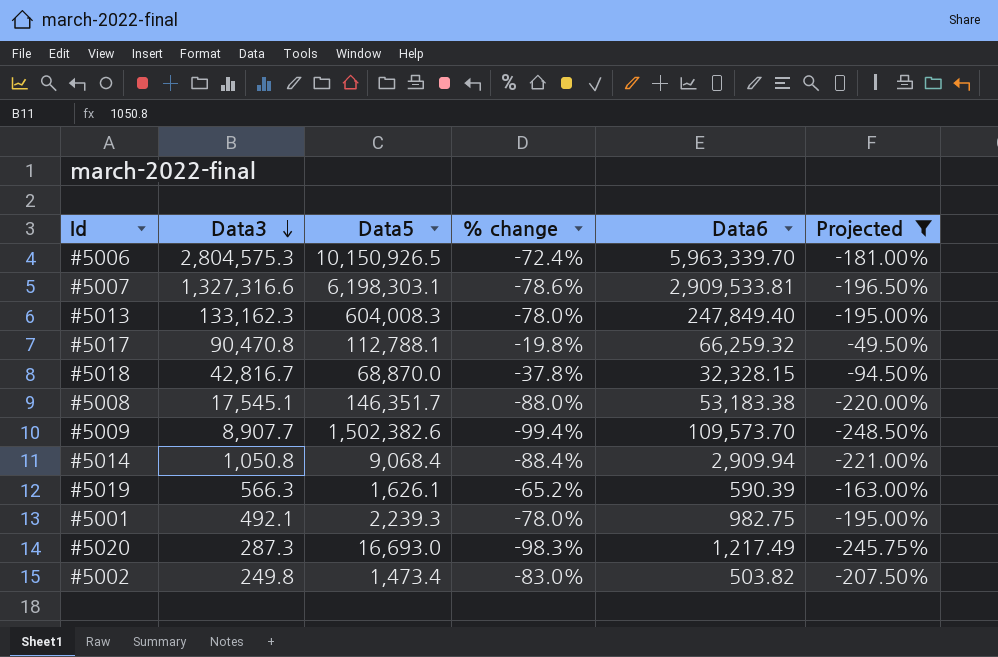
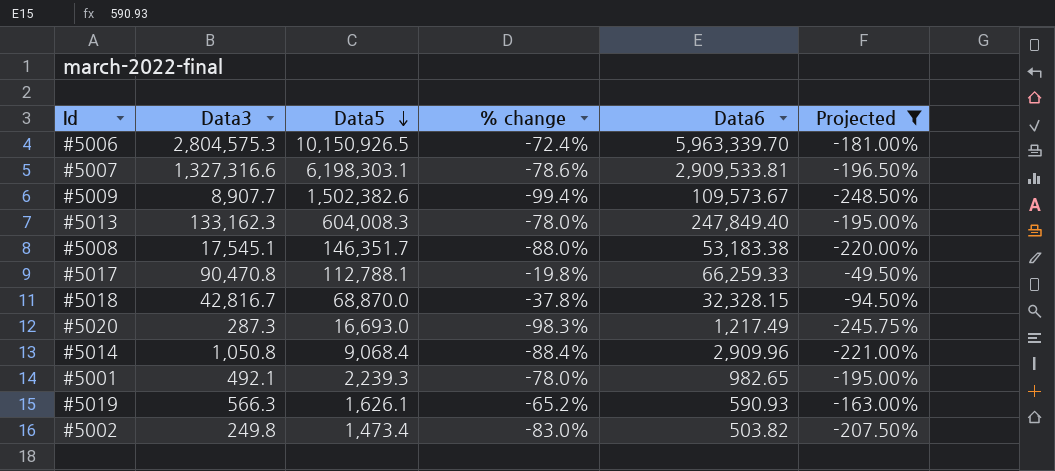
row order: Data3 descending -> Data5 descending
#5009 | Data6: 109,573.70 -> 109,573.67
#5017 | Data6: 66,259.32 -> 66,259.33
#5014 | Data6: 2,909.94 -> 2,909.96
#5001 | Data6: 982.75 -> 982.65
#5019 | Data6: 590.39 -> 590.93

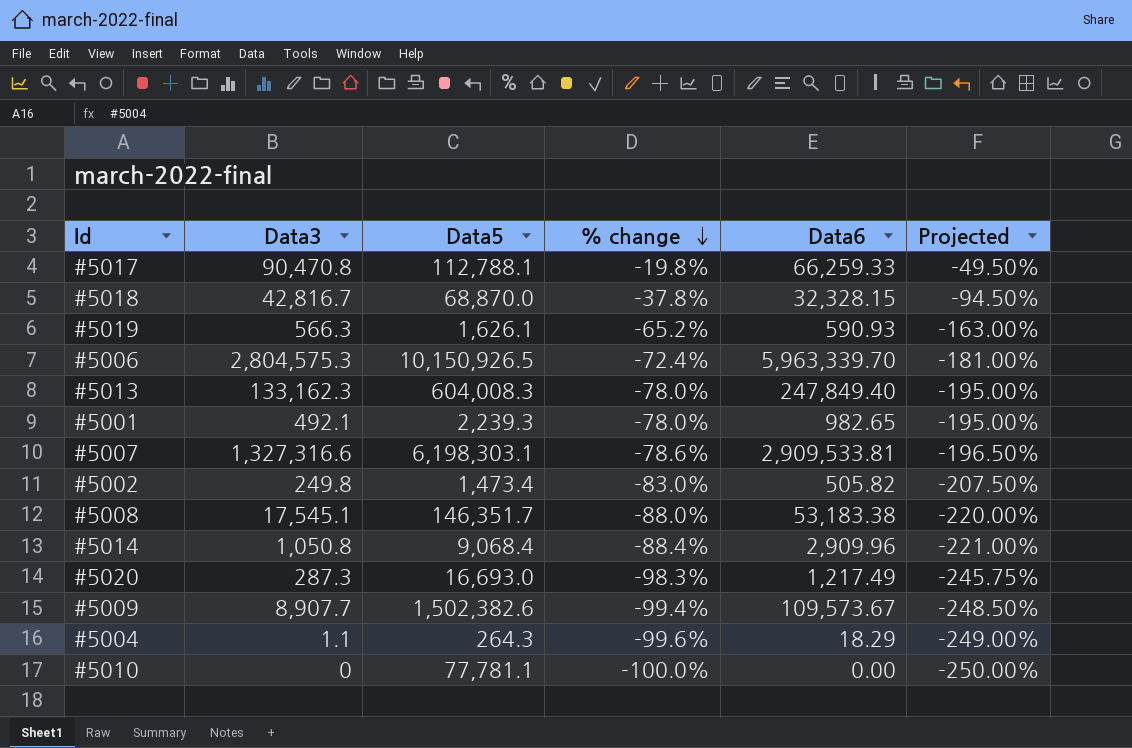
filter: Projected >= -248.50% -> none
row order: Data5 descending -> % change descending
#5002 | Data6: 503.82 -> 505.82

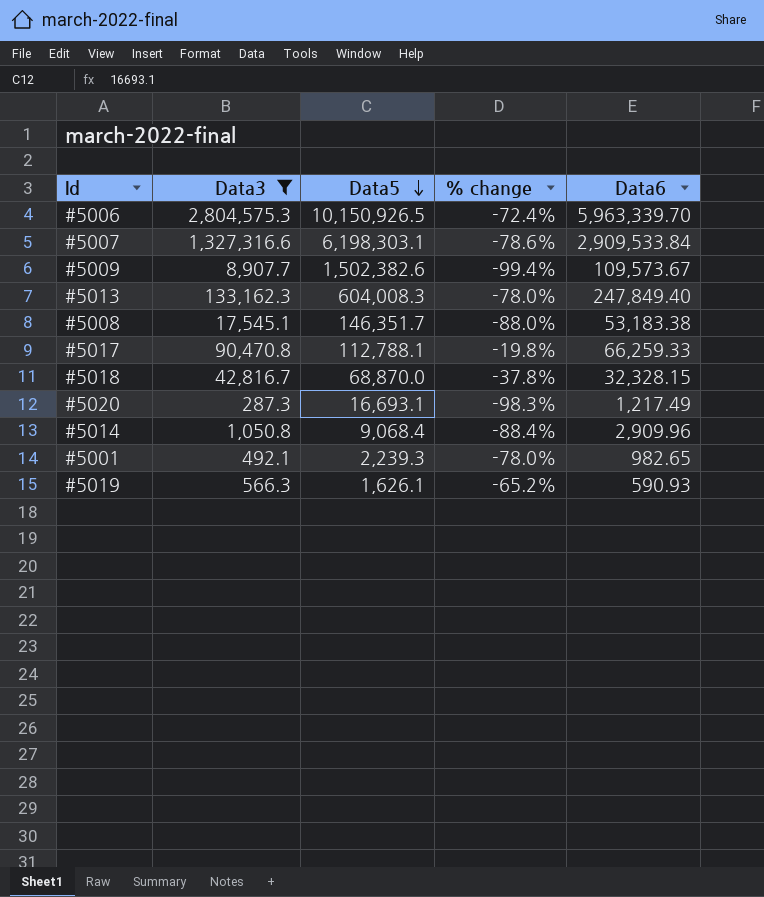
filter: none -> Data3 >= 287.3
row order: % change descending -> Data5 descending
column Projected | formula: [% change] * 2.5 -> none
#5007 | Data6: 2,909,533.81 -> 2,909,533.84
#5020 | Data5: 16,693.0 -> 16,693.1

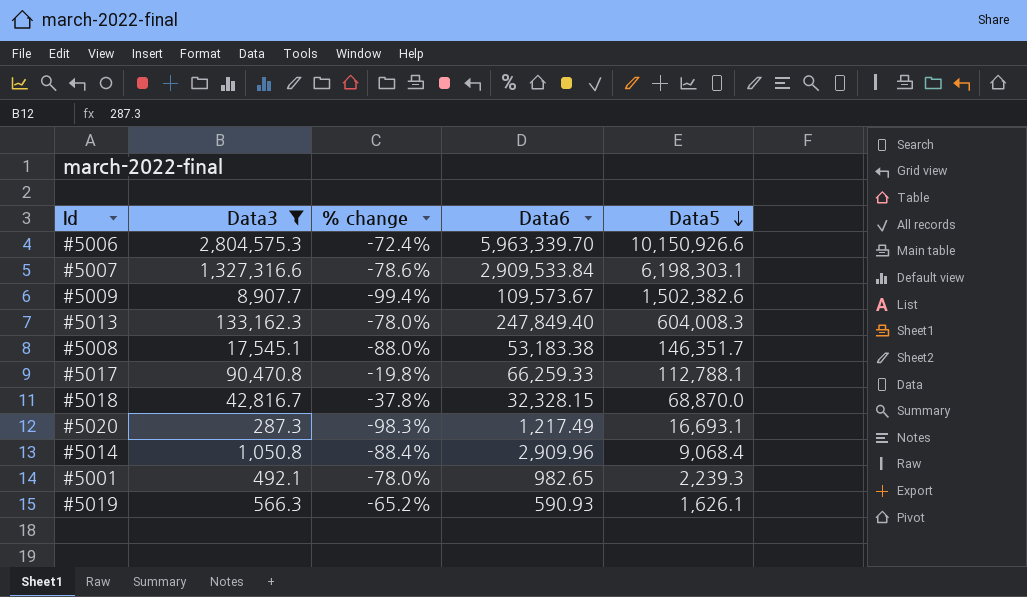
column Data5 | position: 3 -> 5
#5006 | Data5: 10,150,926.5 -> 10,150,926.6

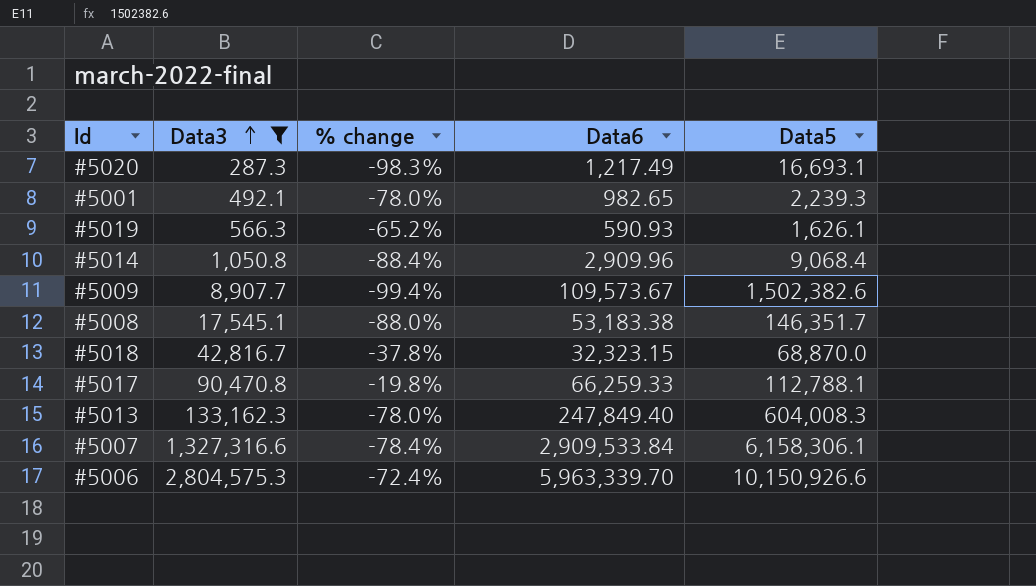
row order: Data5 descending -> Data3 ascending
#5018 | Data6: 32,328.15 -> 32,323.15
#5007 | % change: -78.6% -> -78.4%
#5007 | Data5: 6,198,303.1 -> 6,158,306.1

